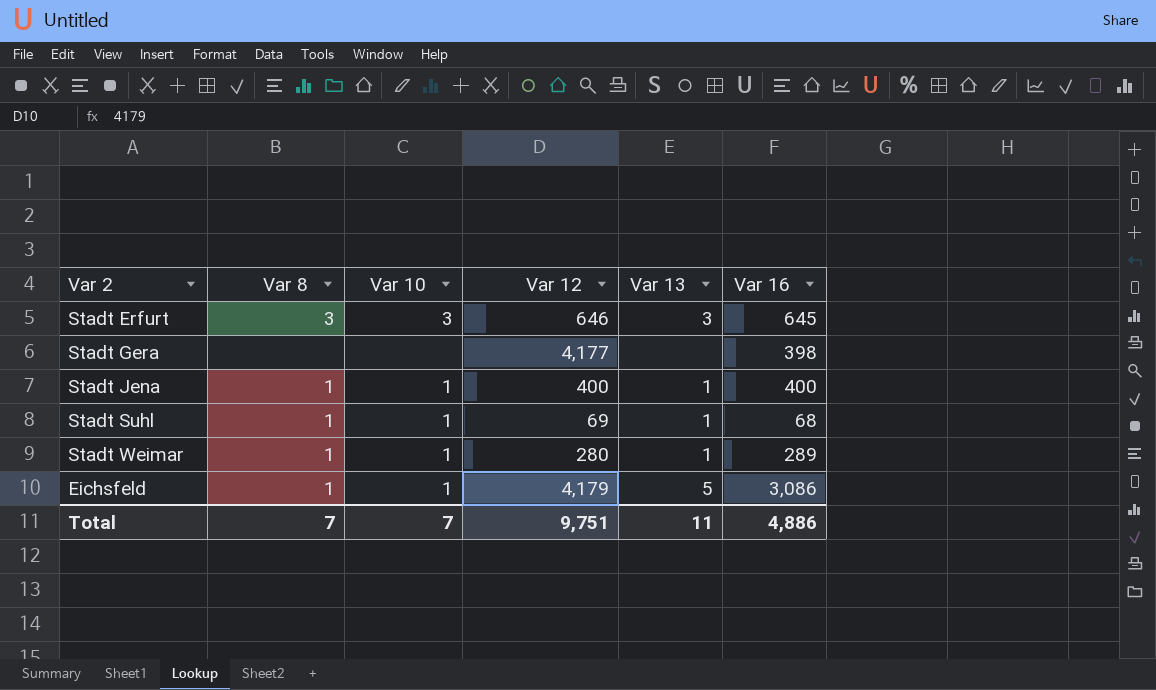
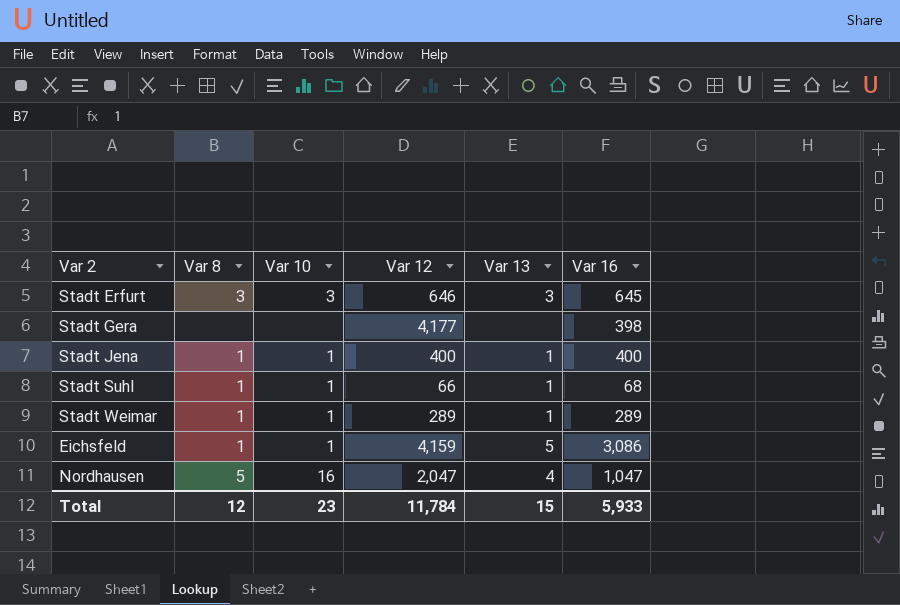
Stadt Suhl | Var 12: 69 -> 66
Stadt Weimar | Var 12: 280 -> 289
Eichsfeld | Var 12: 4,179 -> 4,159
row Nordhausen: none -> 5 | 16 | 2,047 | 4 | 1,047
Total | Var 8: 7 -> 12
Total | Var 10: 7 -> 23
Total | Var 12: 9,751 -> 11,784
Total | Var 13: 11 -> 15
Total | Var 16: 4,886 -> 5,933

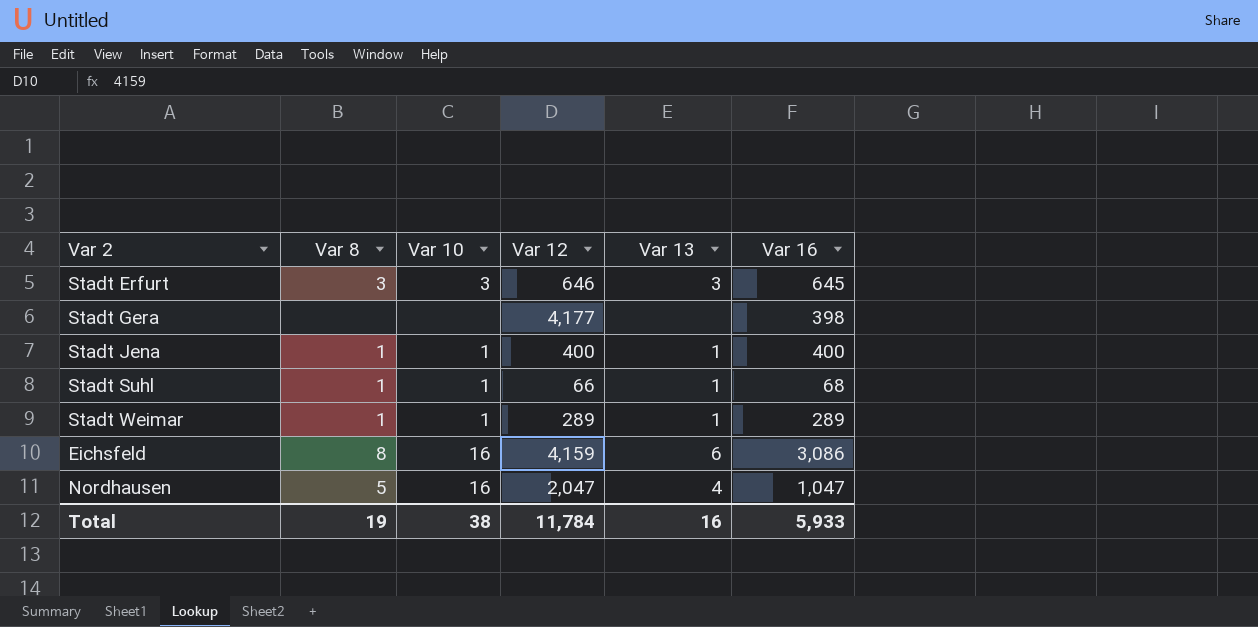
Eichsfeld | Var 8: 1 -> 8
Eichsfeld | Var 10: 1 -> 16
Eichsfeld | Var 13: 5 -> 6
Total | Var 8: 12 -> 19
Total | Var 10: 23 -> 38
Total | Var 13: 15 -> 16

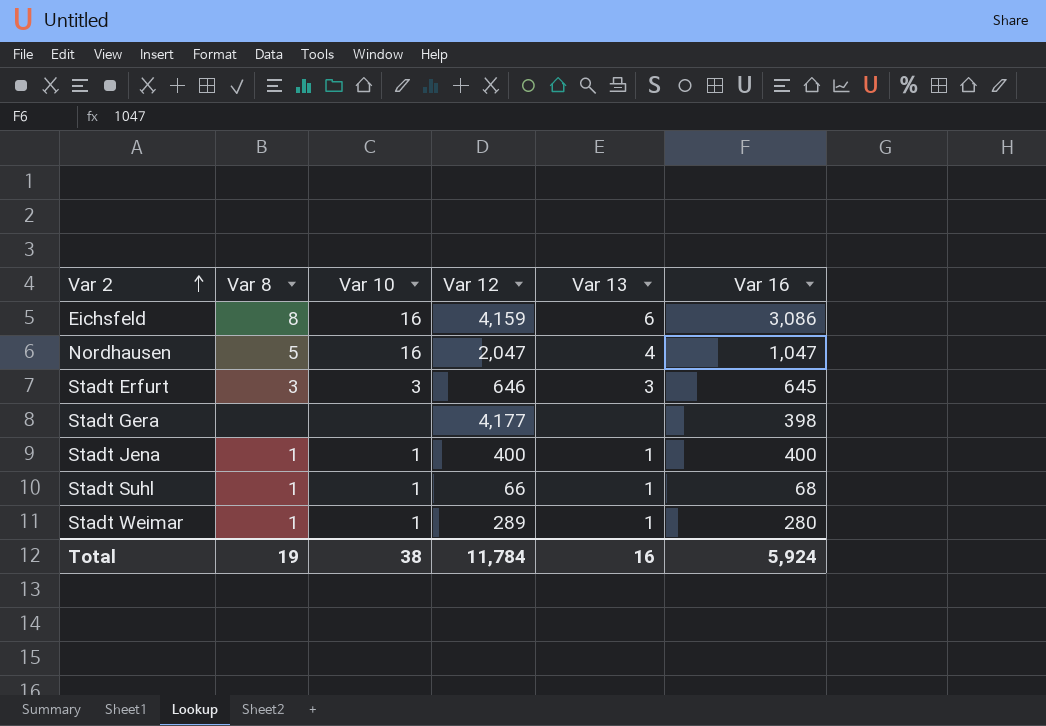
row order: none -> Var 2 ascending
Stadt Weimar | Var 16: 289 -> 280
Total | Var 16: 5,933 -> 5,924

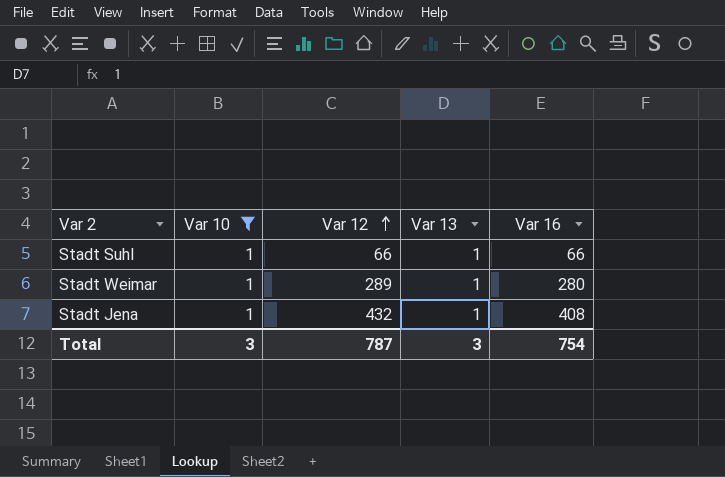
filter: none -> Var 10 = 1
row order: Var 2 ascending -> Var 12 ascending
column Var 8 | position: 2 -> none
Stadt Suhl | Var 16: 68 -> 66
Stadt Jena | Var 12: 400 -> 432
Stadt Jena | Var 16: 400 -> 408
Total | Var 10: 38 -> 3
Total | Var 12: 11,784 -> 787
Total | Var 13: 16 -> 3
Total | Var 16: 5,924 -> 754

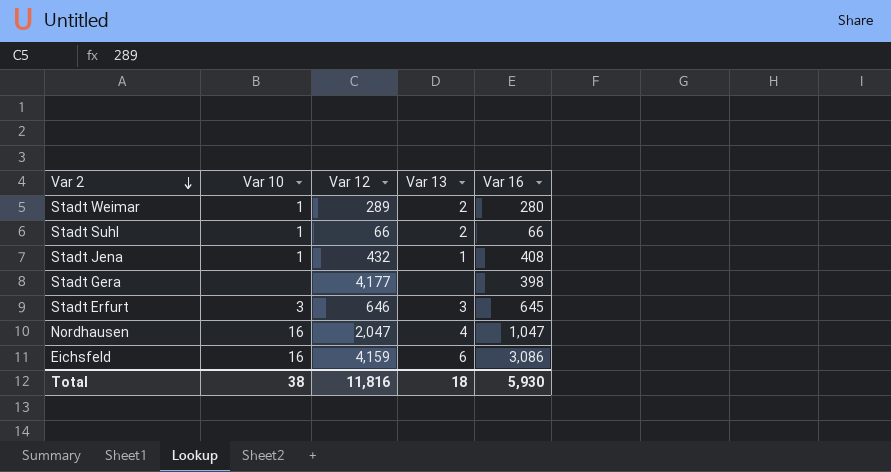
filter: Var 10 = 1 -> none
row order: Var 12 ascending -> Var 2 descending
Stadt Weimar | Var 13: 1 -> 2
Stadt Suhl | Var 13: 1 -> 2
Total | Var 10: 3 -> 38
Total | Var 12: 787 -> 11,816
Total | Var 13: 3 -> 18
Total | Var 16: 754 -> 5,930

